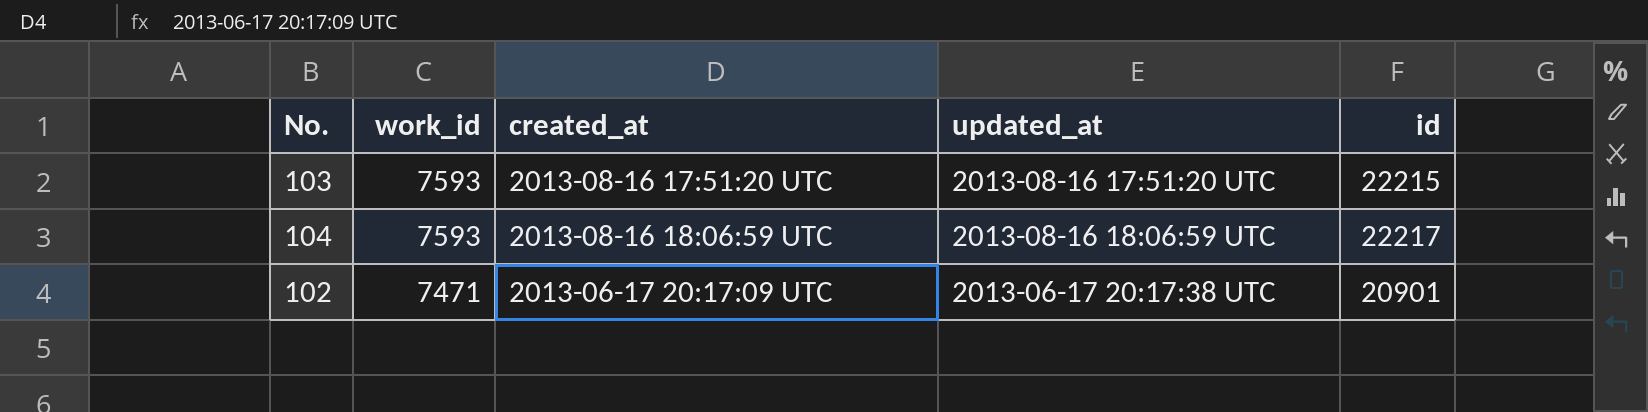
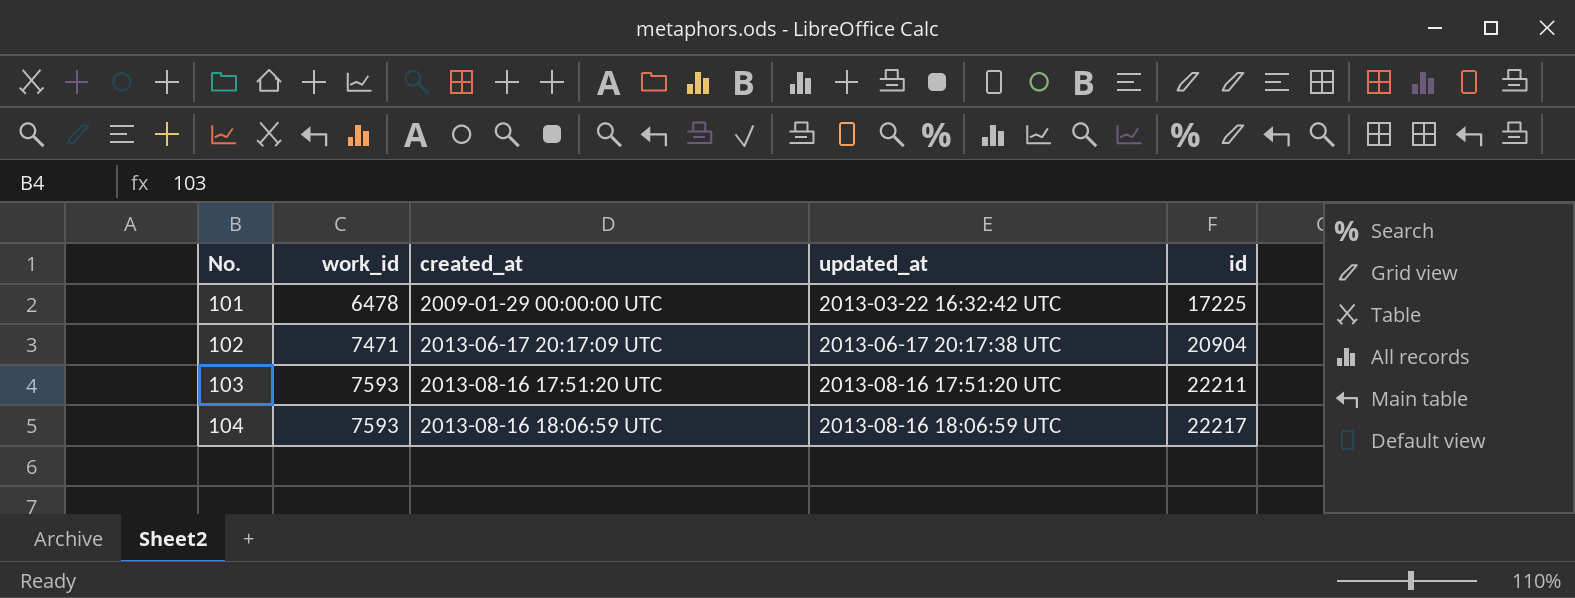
row order: work_id descending -> No. ascending
row 101: none -> 6478 | 2009-01-29 00:00:00 UTC | 2013-03-22 16:32:42 UTC | 17225
102 | id: 20901 -> 20904
103 | id: 22215 -> 22211

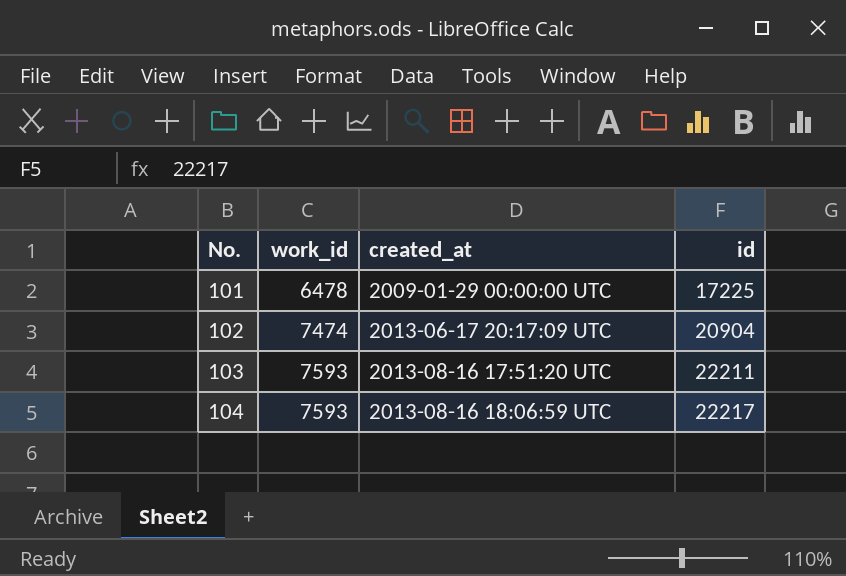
column updated_at | position: 4 -> none
102 | work_id: 7471 -> 7474

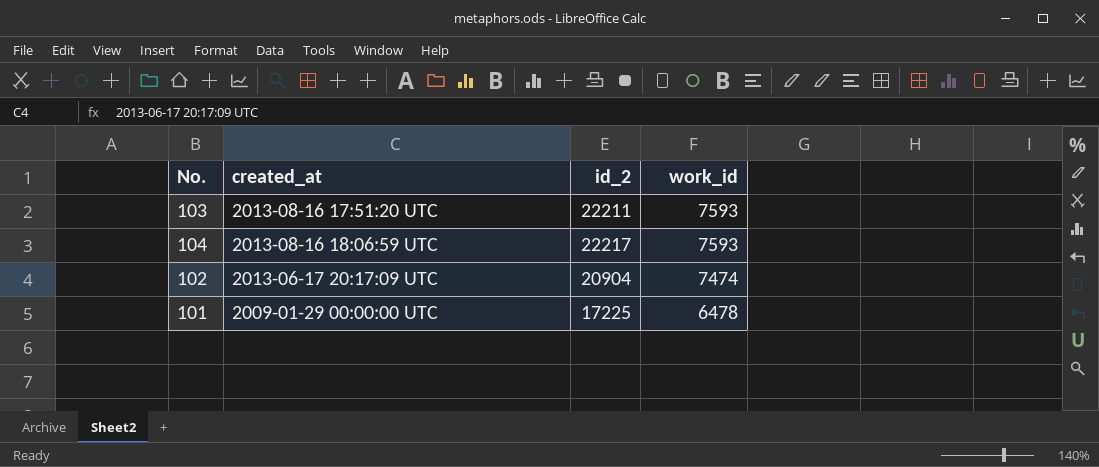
row order: No. ascending -> work_id descending
column name: id -> id_2
column work_id | position: 2 -> 4

